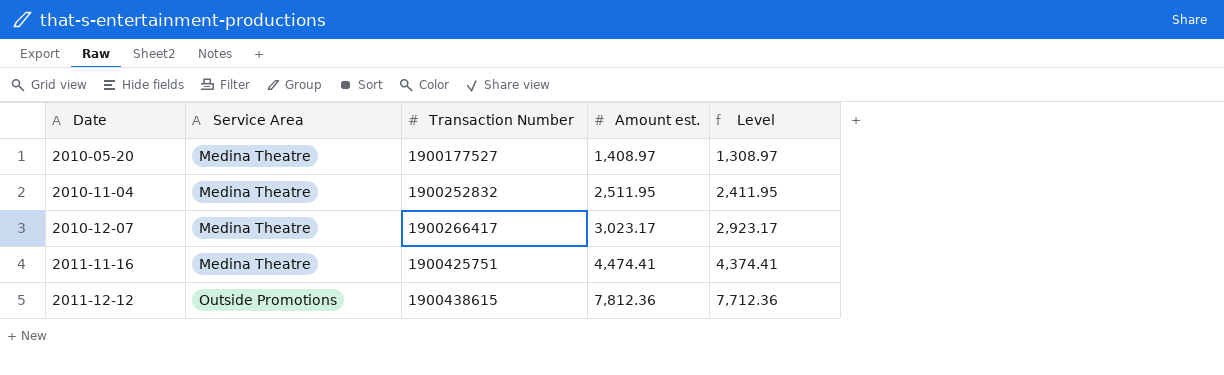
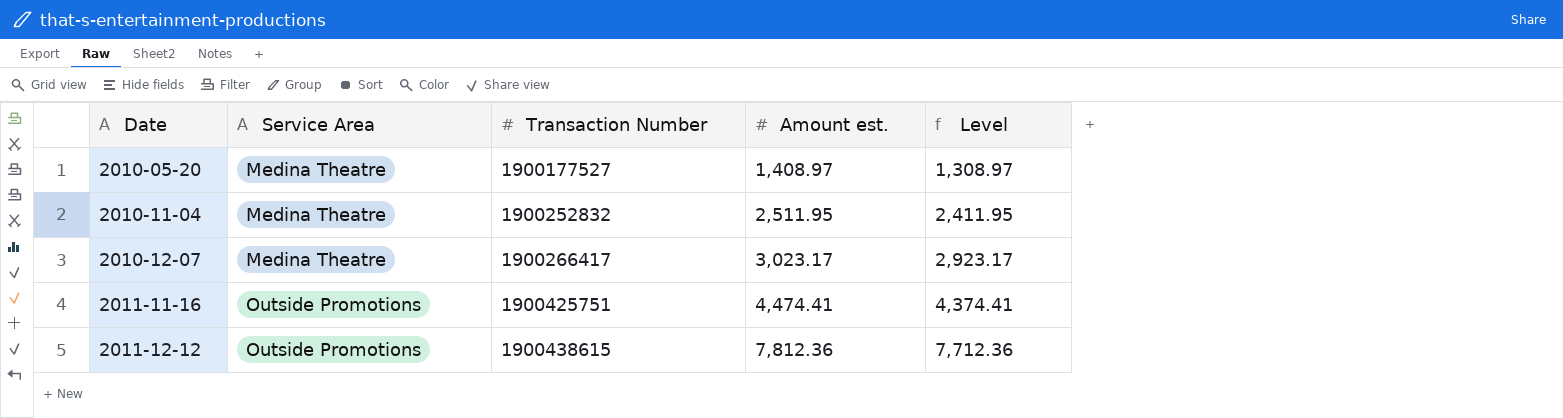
2011-11-16 | Service Area: Medina Theatre -> Outside Promotions

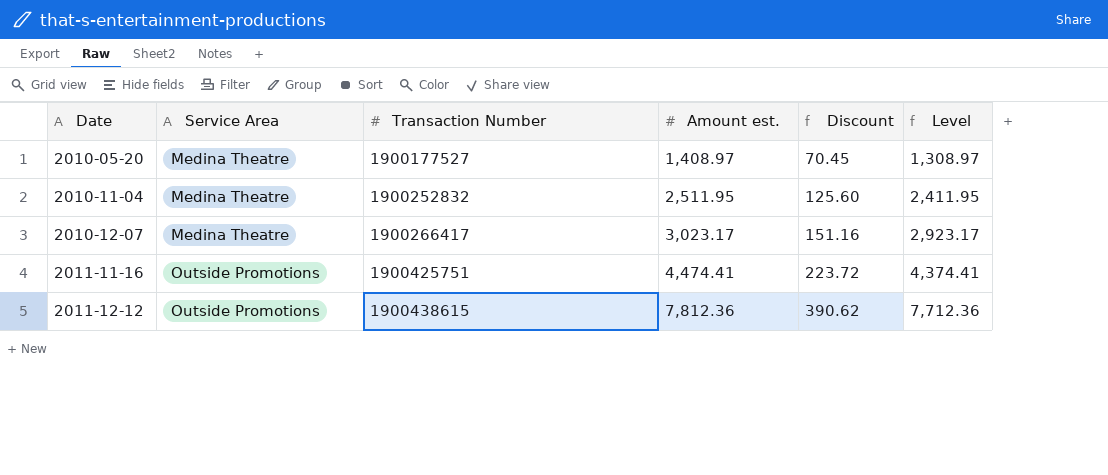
column Discount | formula: none -> [Amount est.] * 0.05

